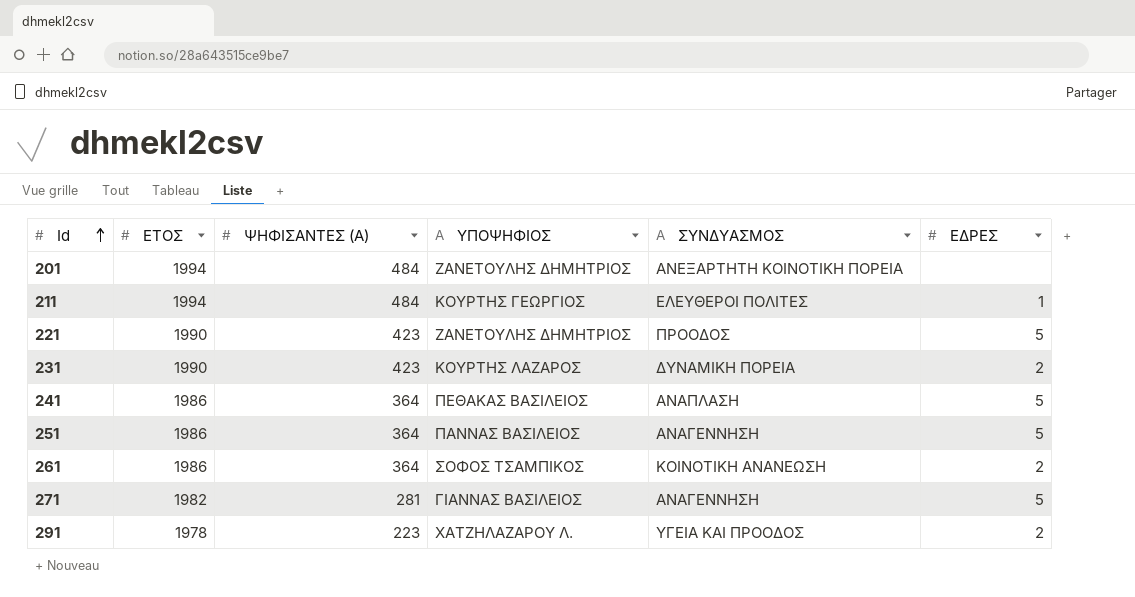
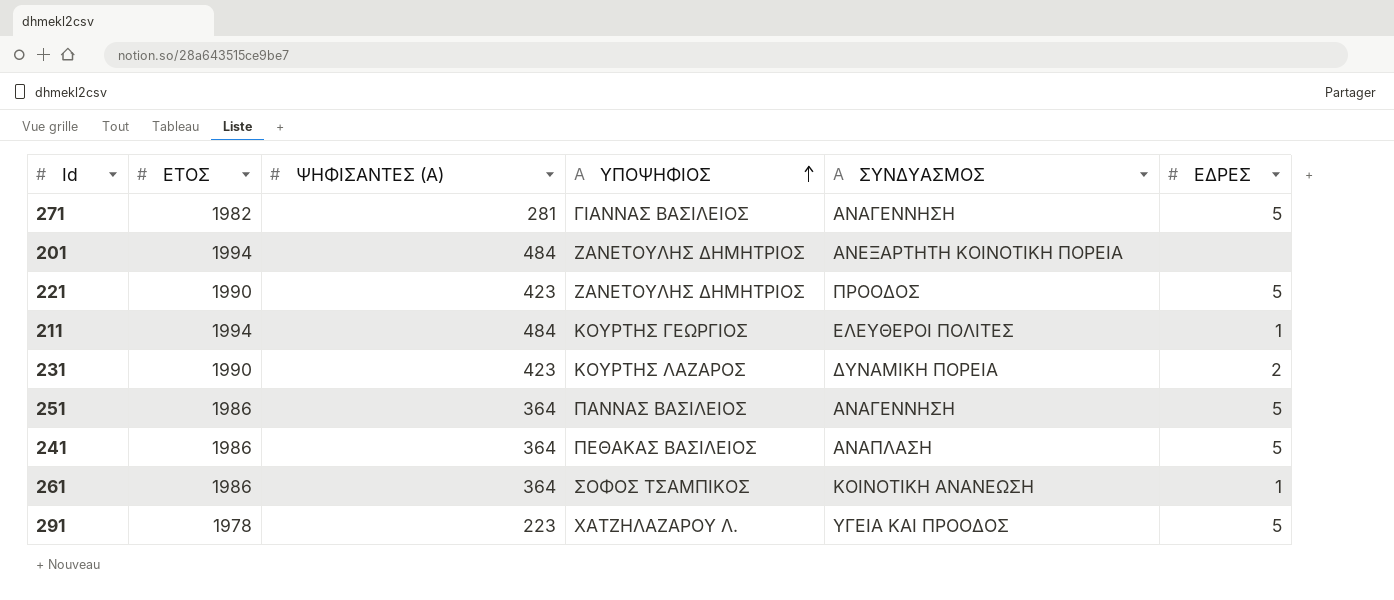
row order: Id ascending -> ΥΠΟΨΗΦΙΟΣ ascending
261 | ΕΔΡΕΣ: 2 -> 1
291 | ΕΔΡΕΣ: 2 -> 5

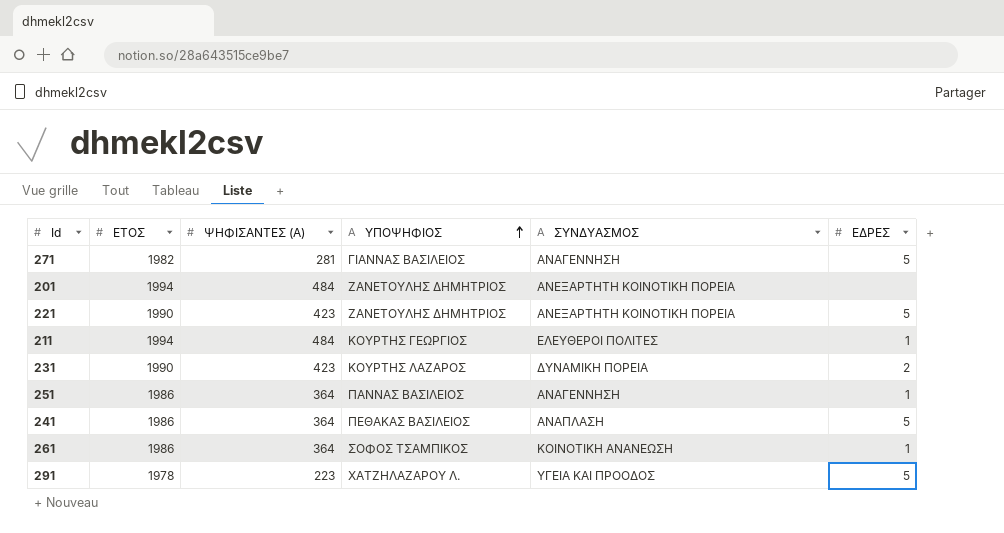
221 | ΣΥΝΔΥΑΣΜΟΣ: ΠΡΟΟΔΟΣ -> ΑΝΕΞΑΡΤΗΤΗ ΚΟΙΝΟΤΙΚΗ ΠΟΡΕΙΑ
251 | ΕΔΡΕΣ: 5 -> 1

